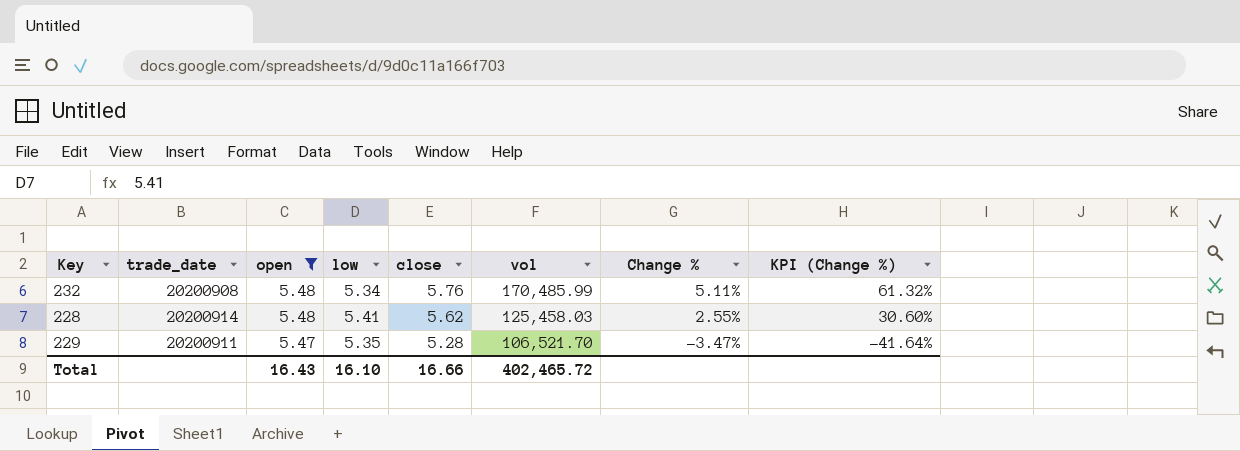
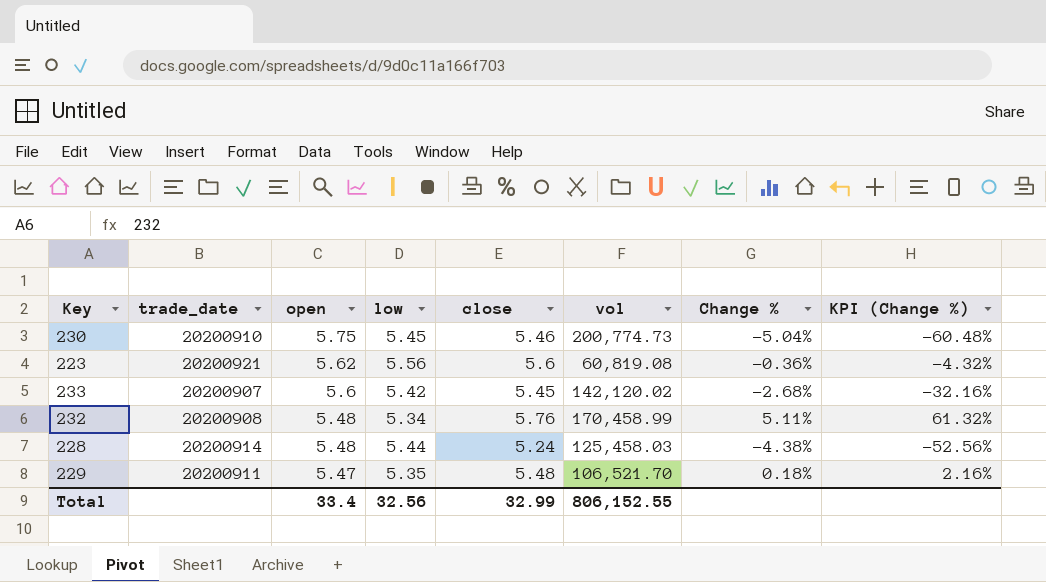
filter: open <= 5.48 -> none
232 | vol: 170,485.99 -> 170,458.99
228 | low: 5.41 -> 5.44
228 | close: 5.62 -> 5.24
228 | Change %: 2.55% -> -4.38%
228 | KPI (Change %): 30.60% -> -52.56%
229 | close: 5.28 -> 5.48
229 | Change %: -3.47% -> 0.18%
229 | KPI (Change %): -41.64% -> 2.16%
Total | open: 16.43 -> 33.4
Total | low: 16.10 -> 32.56
Total | close: 16.66 -> 32.99
Total | vol: 402,465.72 -> 806,152.55

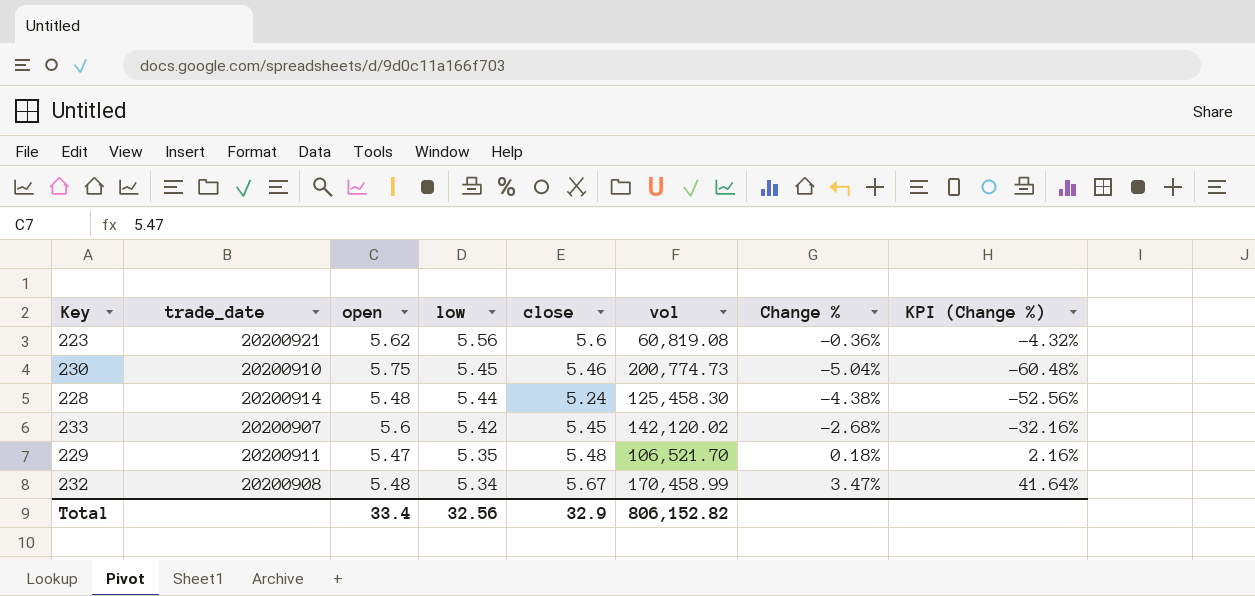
row order: open descending -> low descending
228 | vol: 125,458.03 -> 125,458.30
232 | close: 5.76 -> 5.67
232 | Change %: 5.11% -> 3.47%
232 | KPI (Change %): 61.32% -> 41.64%
Total | close: 32.99 -> 32.9
Total | vol: 806,152.55 -> 806,152.82

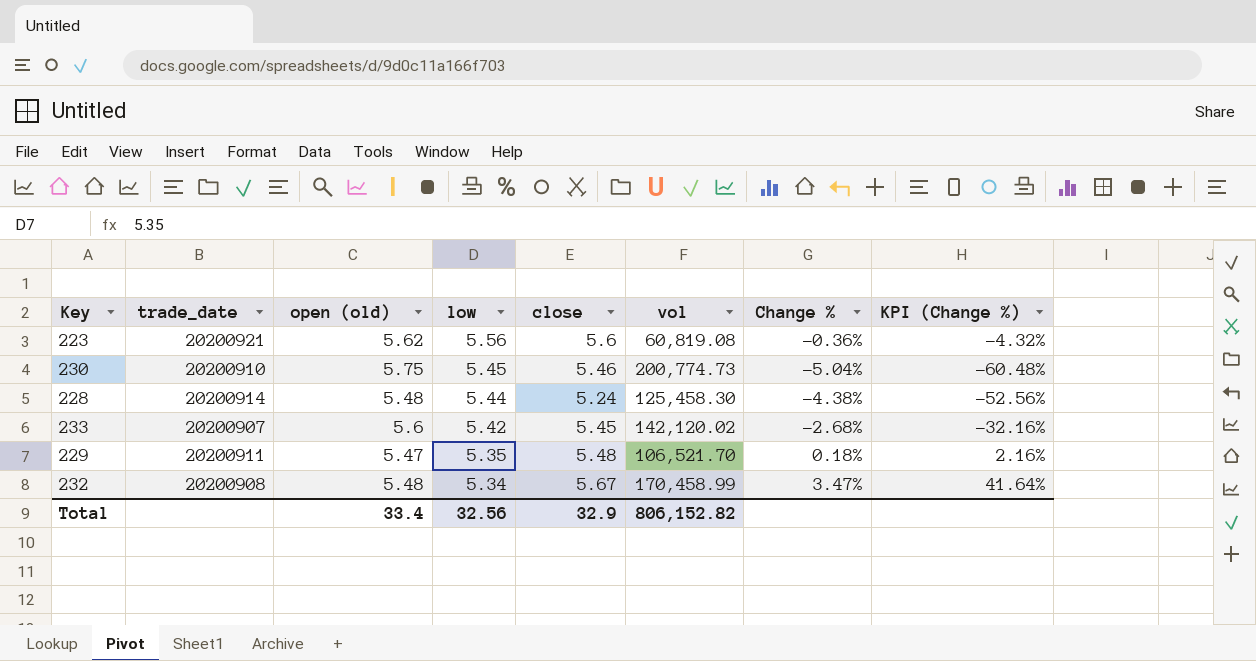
column name: open -> open (old)

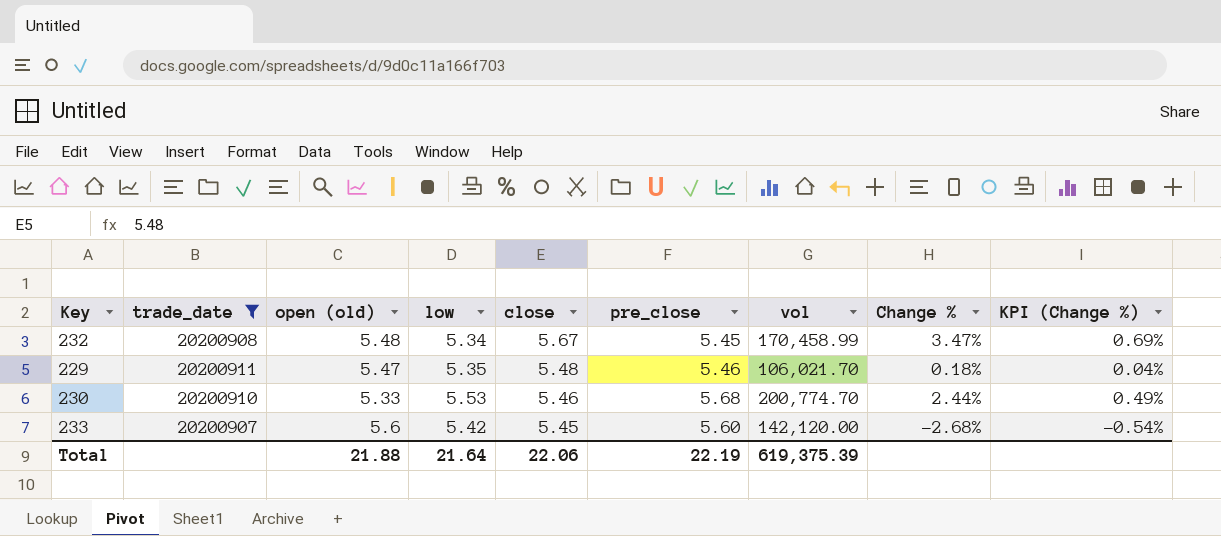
filter: none -> trade_date <= 20200911
row order: low descending -> close descending
column pre_close | position: none -> 6
column KPI (Change %) | formula: [Change %] * 12 -> [Change %] * 0.2
229 | vol: 106,521.70 -> 106,021.70
230 | open (old): 5.75 -> 5.33
230 | low: 5.45 -> 5.53
230 | vol: 200,774.73 -> 200,774.70
230 | Change %: -5.04% -> 2.44%
233 | vol: 142,120.02 -> 142,120.00
Total | open (old): 33.4 -> 21.88
Total | low: 32.56 -> 21.64
Total | close: 32.9 -> 22.06
Total | vol: 806,152.82 -> 619,375.39

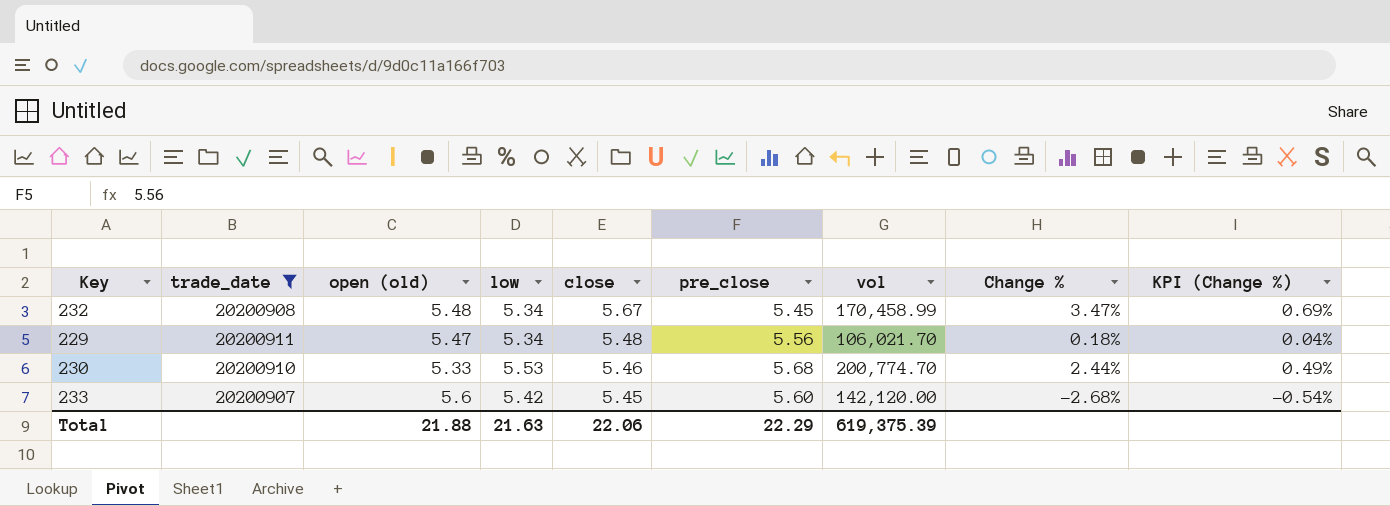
229 | low: 5.35 -> 5.34
229 | pre_close: 5.46 -> 5.56
Total | low: 21.64 -> 21.63
Total | pre_close: 22.19 -> 22.29

